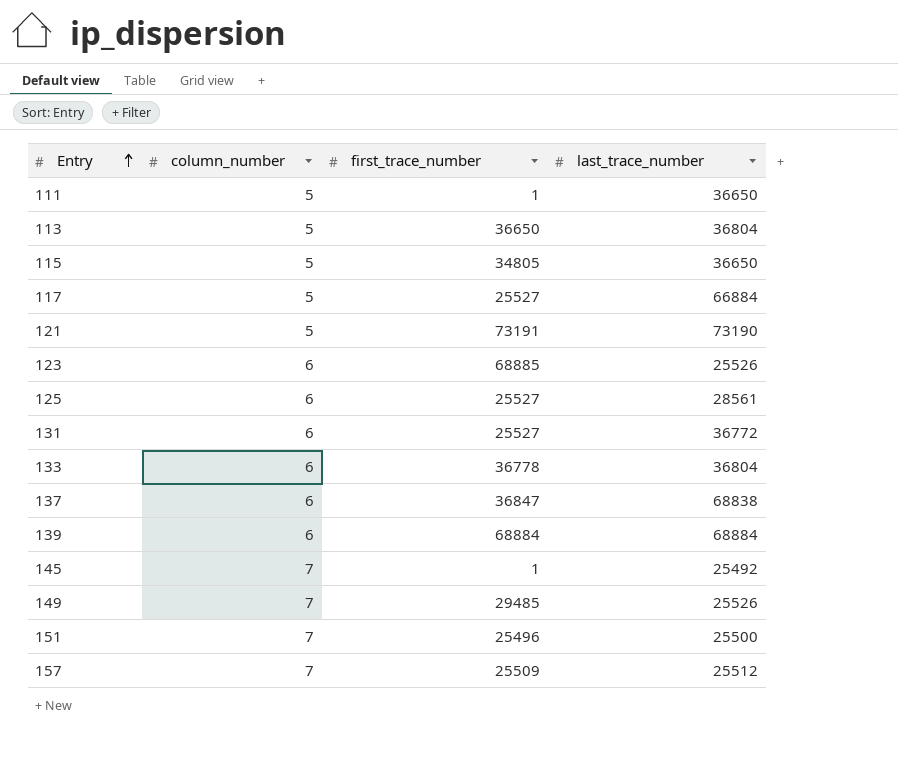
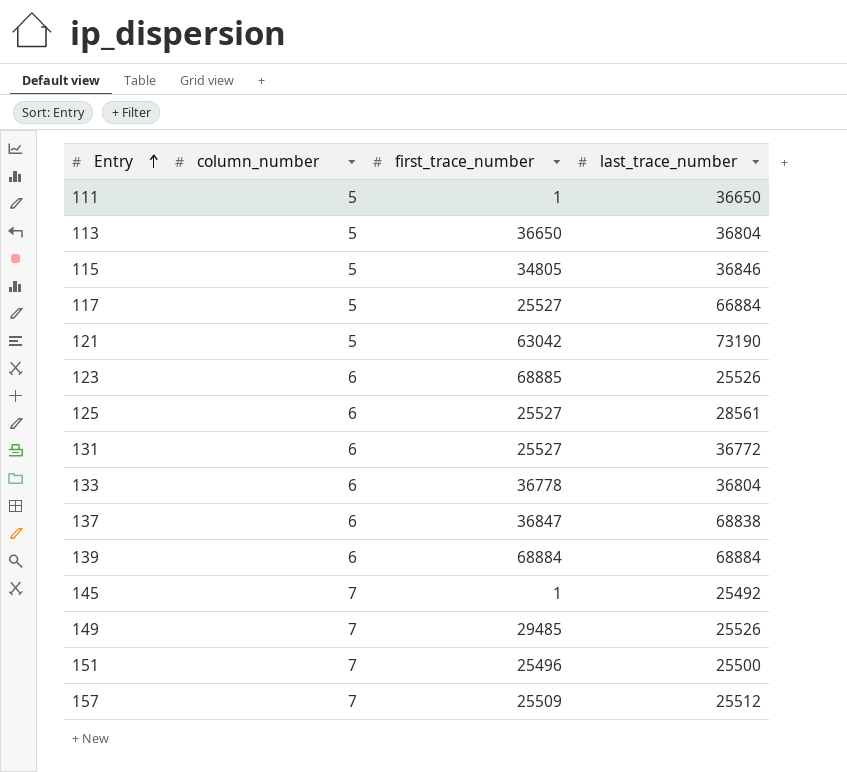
115 | last_trace_number: 36650 -> 36846
121 | first_trace_number: 73191 -> 63042

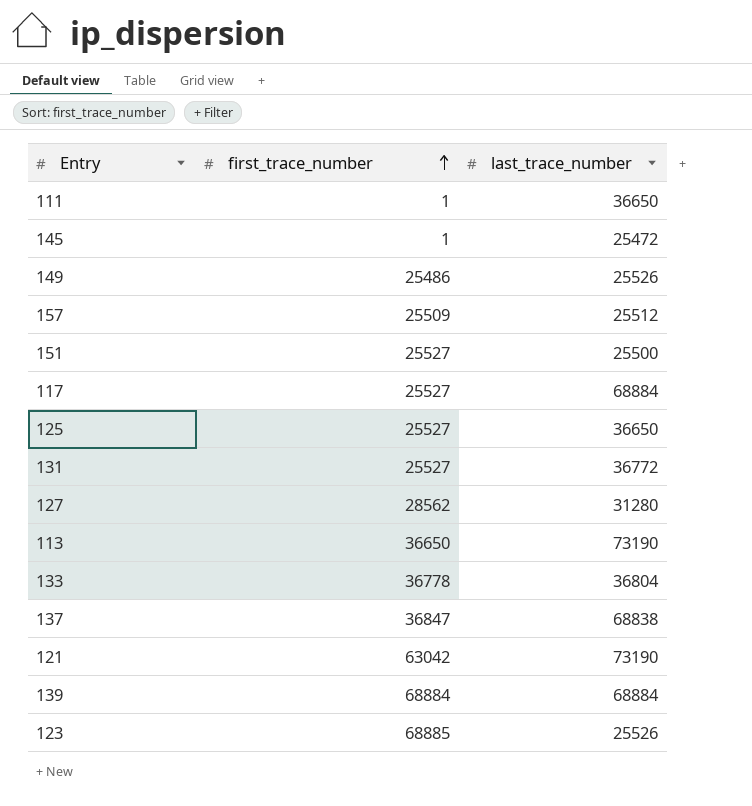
row order: Entry ascending -> first_trace_number ascending
column column_number | position: 2 -> none
row 115: 5 | 34805 | 36846 -> none
145 | last_trace_number: 25492 -> 25472
149 | first_trace_number: 29485 -> 25486
151 | first_trace_number: 25496 -> 25527
117 | last_trace_number: 66884 -> 68884
125 | last_trace_number: 28561 -> 36650
row 127: none -> 28562 | 31280
113 | last_trace_number: 36804 -> 73190

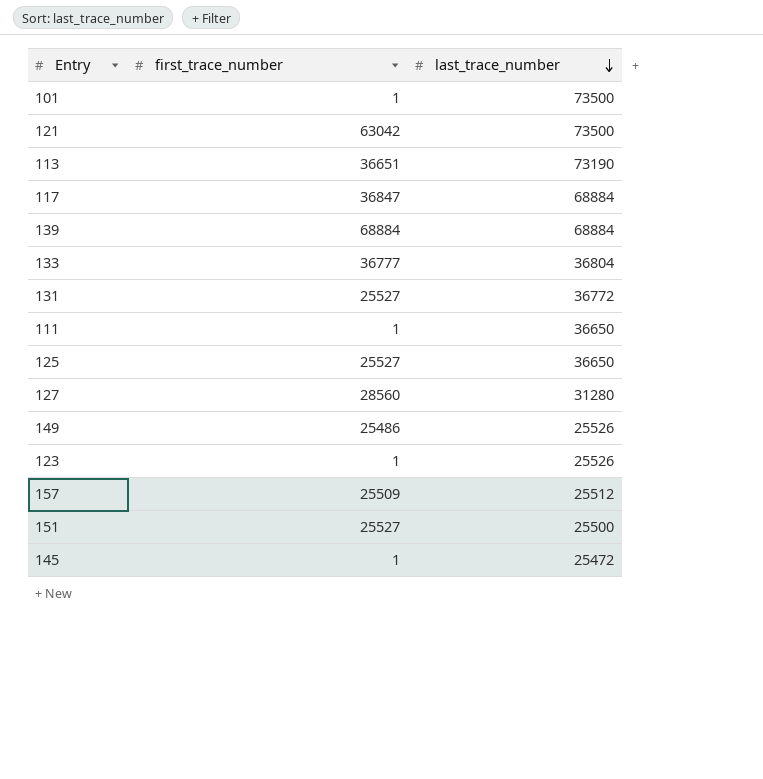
row order: first_trace_number ascending -> last_trace_number descending
row 137: 36847 | 68838 -> none
row 101: none -> 1 | 73500
121 | last_trace_number: 73190 -> 73500
113 | first_trace_number: 36650 -> 36651
117 | first_trace_number: 25527 -> 36847
133 | first_trace_number: 36778 -> 36777
127 | first_trace_number: 28562 -> 28560
123 | first_trace_number: 68885 -> 1

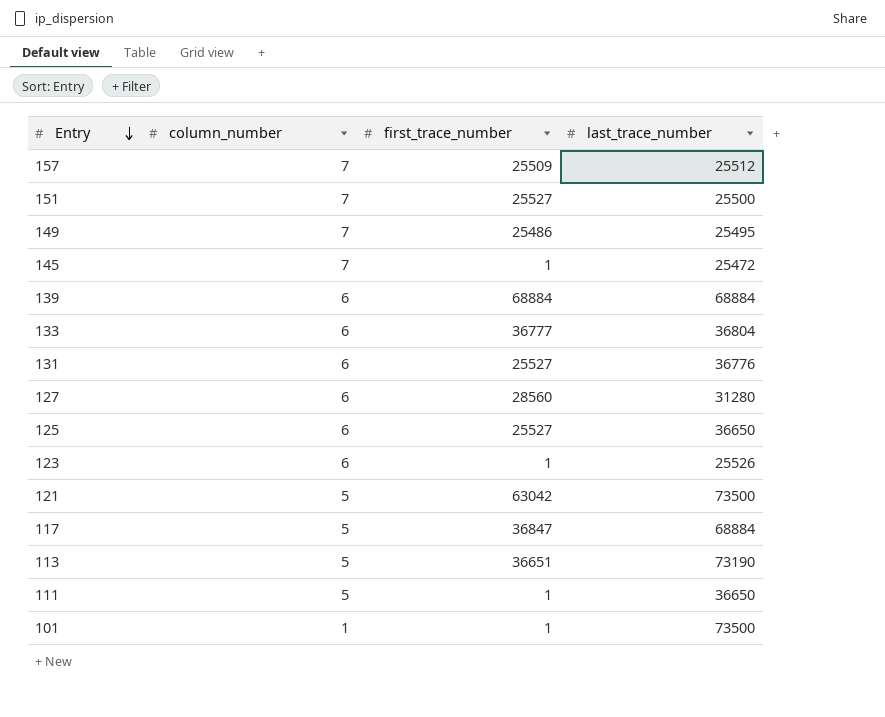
row order: last_trace_number descending -> Entry descending
column column_number | position: none -> 2
149 | last_trace_number: 25526 -> 25495
131 | last_trace_number: 36772 -> 36776

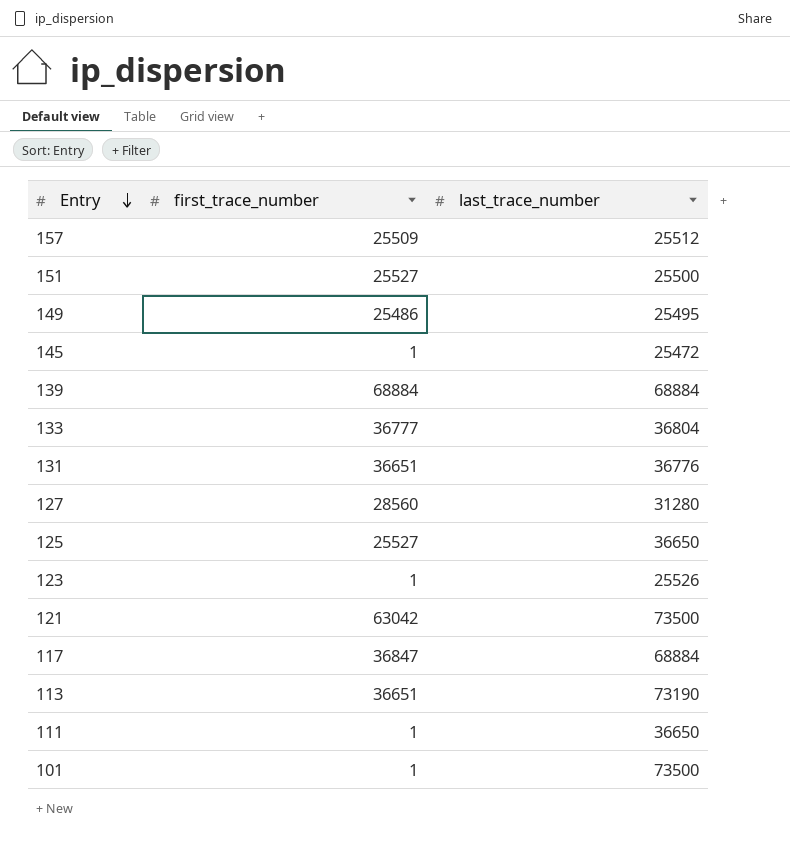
column column_number | position: 2 -> none
131 | first_trace_number: 25527 -> 36651

